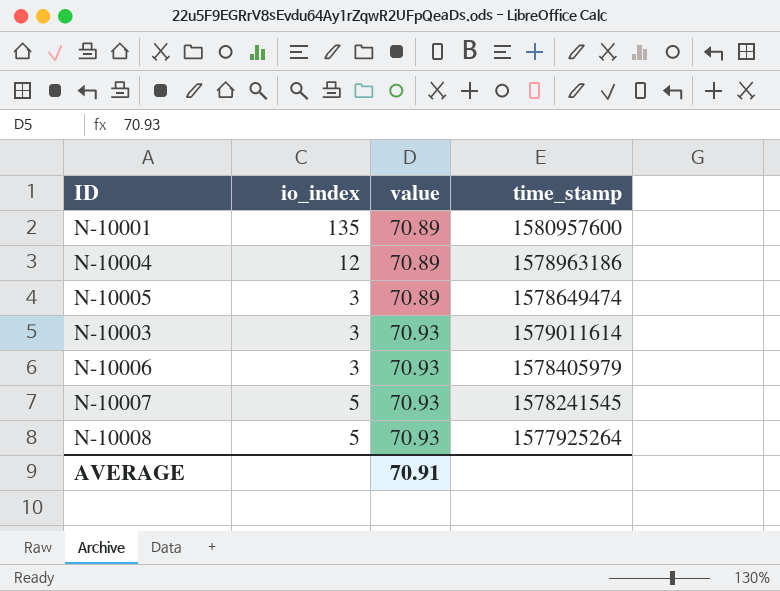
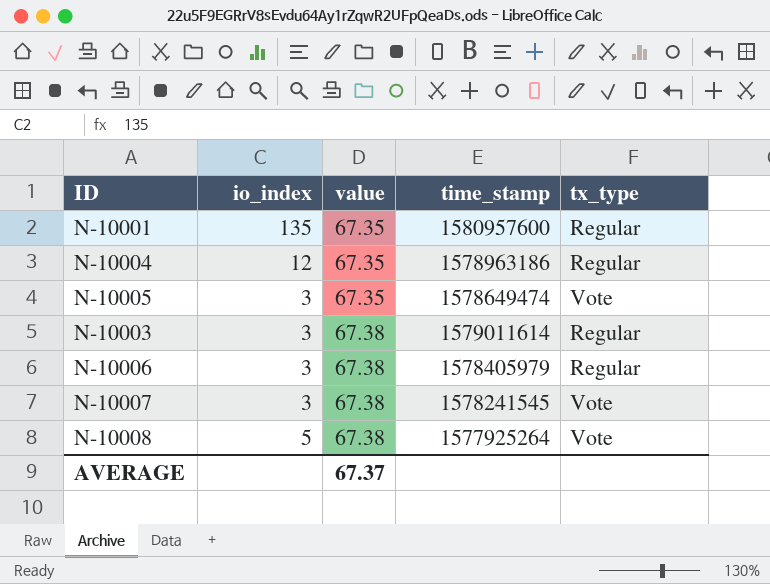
column tx_type | position: none -> 5
N-10001 | value: 70.89 -> 67.35
N-10004 | value: 70.89 -> 67.35
N-10005 | value: 70.89 -> 67.35
N-10003 | value: 70.93 -> 67.38
N-10006 | value: 70.93 -> 67.38
N-10007 | io_index: 5 -> 3
N-10007 | value: 70.93 -> 67.38
N-10008 | value: 70.93 -> 67.38
AVERAGE | value: 70.91 -> 67.37

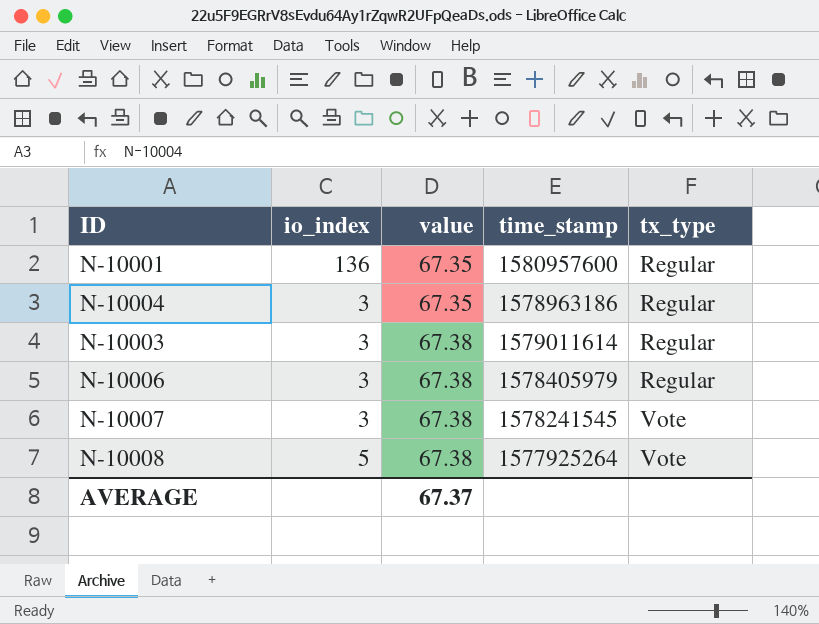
row N-10005: 3 | 67.35 | 1578649474 | Vote -> none
N-10001 | io_index: 135 -> 136
N-10004 | io_index: 12 -> 3

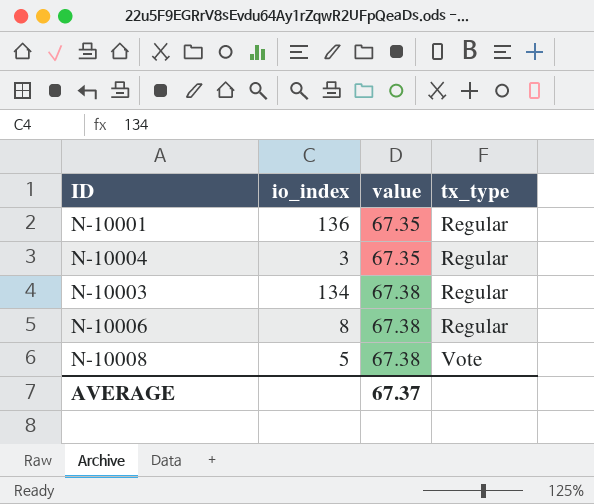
column time_stamp | position: 4 -> none
row N-10007: 3 | 67.38 | 1578241545 | Vote -> none
N-10003 | io_index: 3 -> 134
N-10006 | io_index: 3 -> 8

